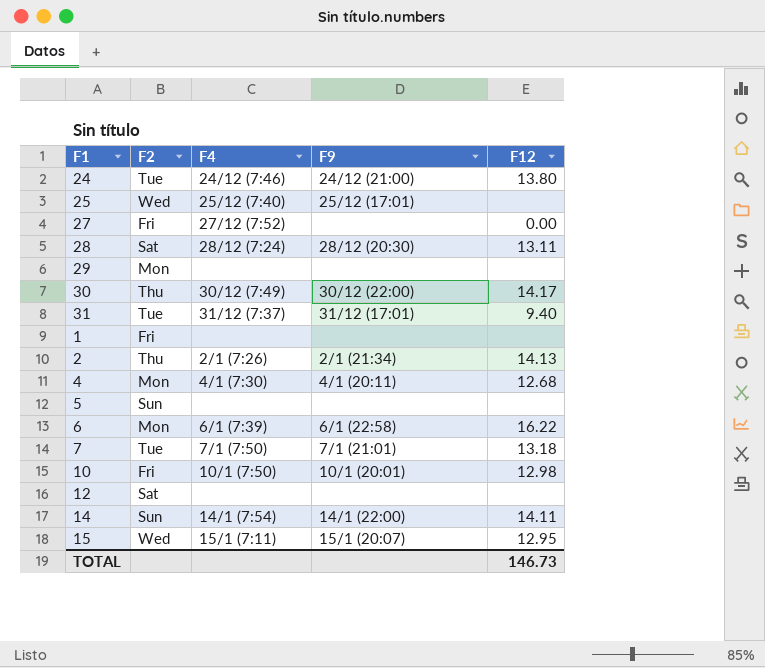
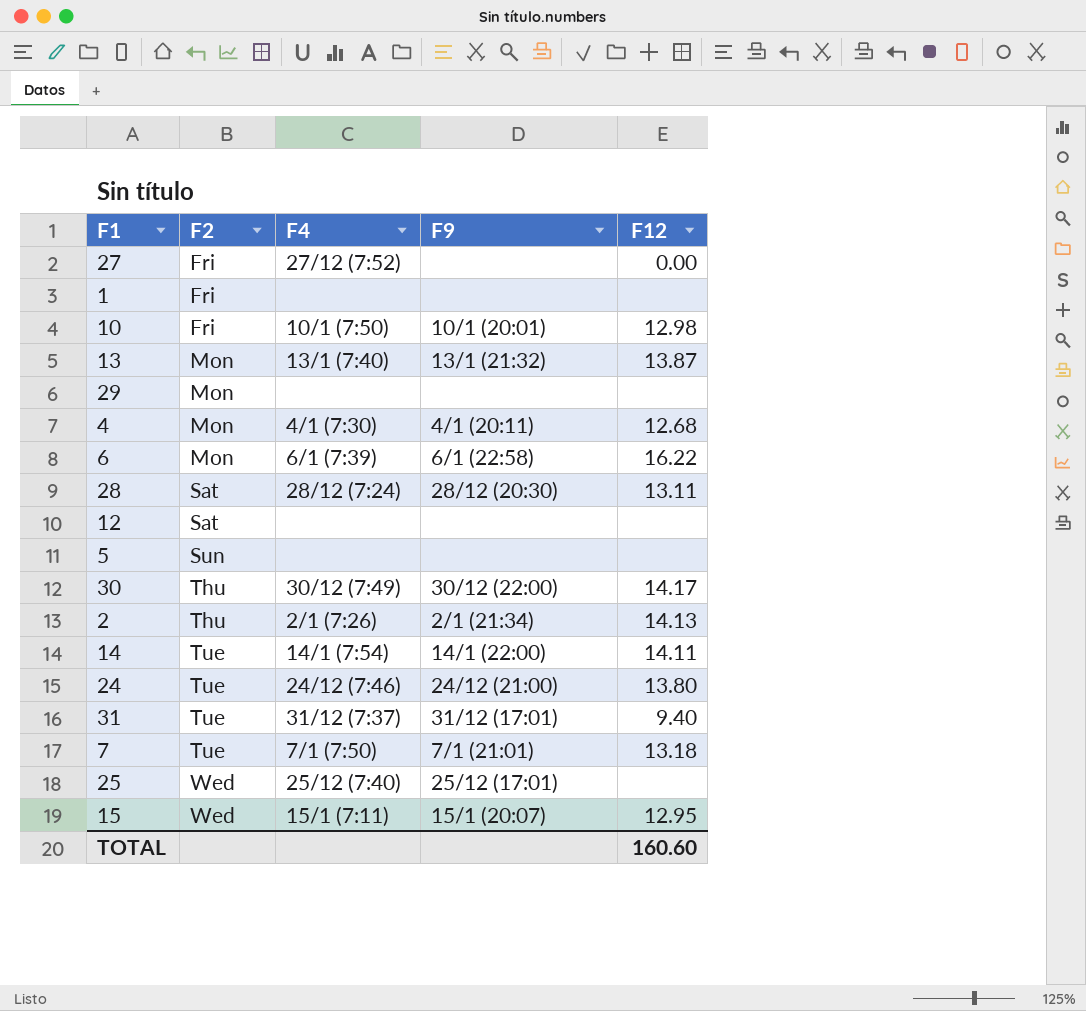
row order: none -> F2 ascending
row 13: none -> Mon | 13/1 (7:40) | 13/1 (21:32) | 13.87
14 | F2: Sun -> Tue
TOTAL | F12: 146.73 -> 160.60

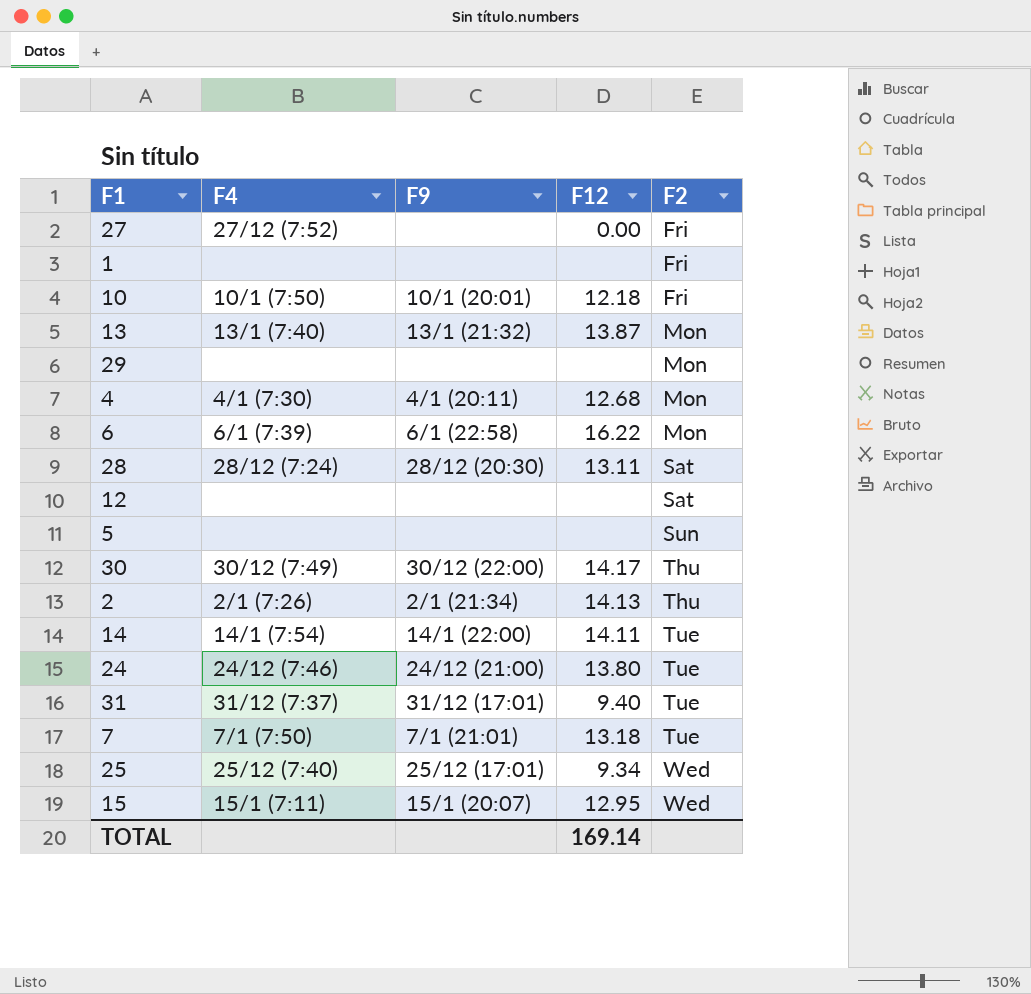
column F2 | position: 2 -> 5
10 | F12: 12.98 -> 12.18
25 | F12: none -> 9.34
TOTAL | F12: 160.60 -> 169.14

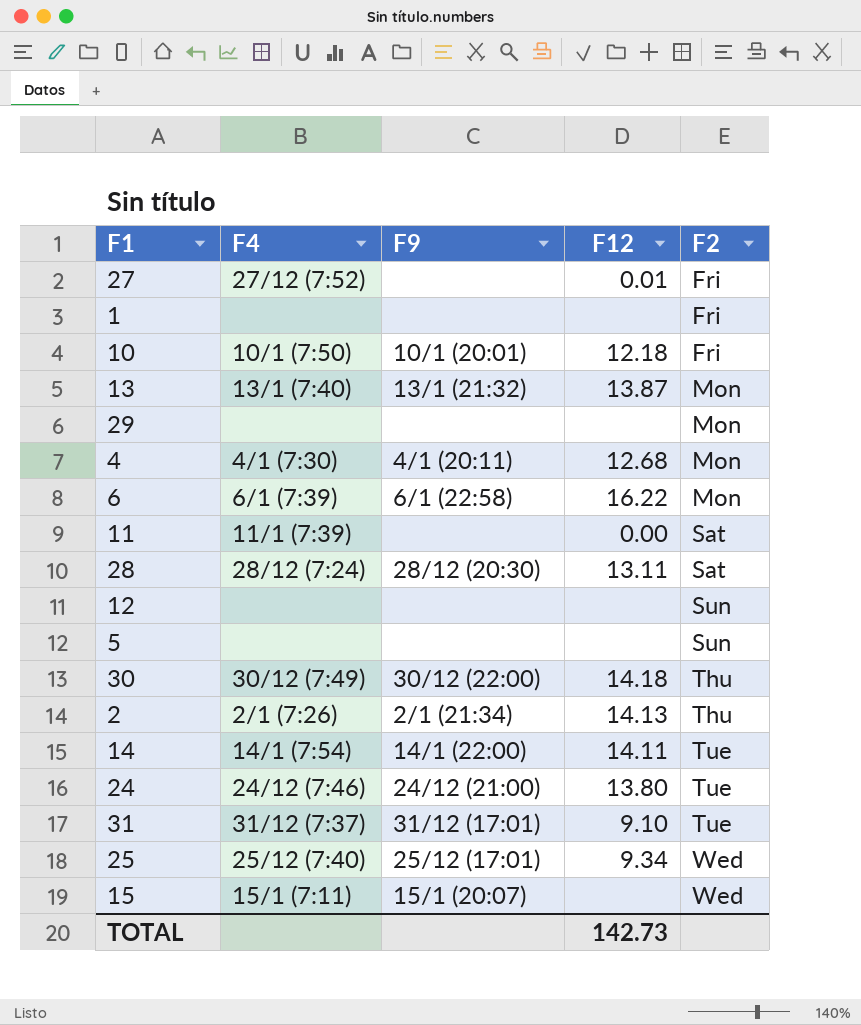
row 7: 7/1 (7:50) | 7/1 (21:01) | 13.18 | Tue -> none
27 | F12: 0.00 -> 0.01
row 11: none -> 11/1 (7:39) | none | 0.00 | Sat
12 | F2: Sat -> Sun
30 | F12: 14.17 -> 14.18
31 | F12: 9.40 -> 9.10
15 | F12: 12.95 -> none
TOTAL | F12: 169.14 -> 142.73

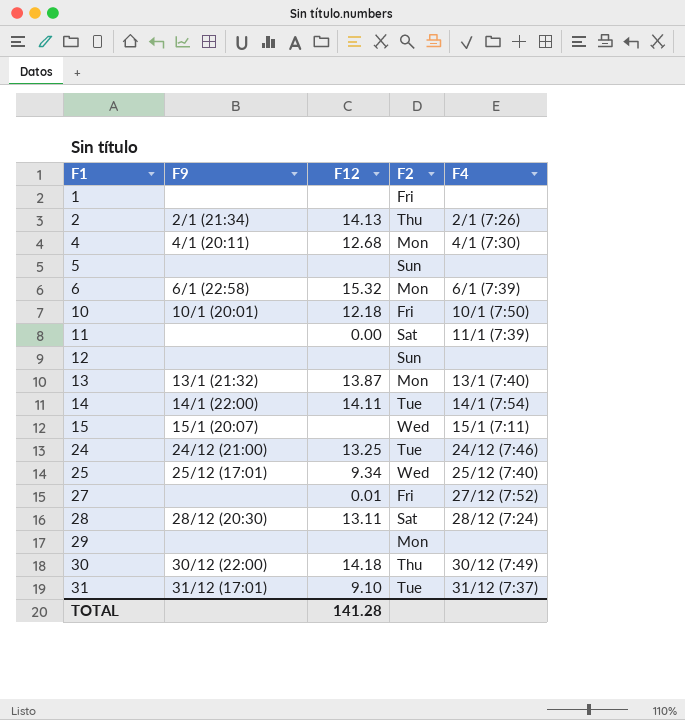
row order: F2 ascending -> F1 ascending
column F4 | position: 2 -> 5
6 | F12: 16.22 -> 15.32
24 | F12: 13.80 -> 13.25
TOTAL | F12: 142.73 -> 141.28

